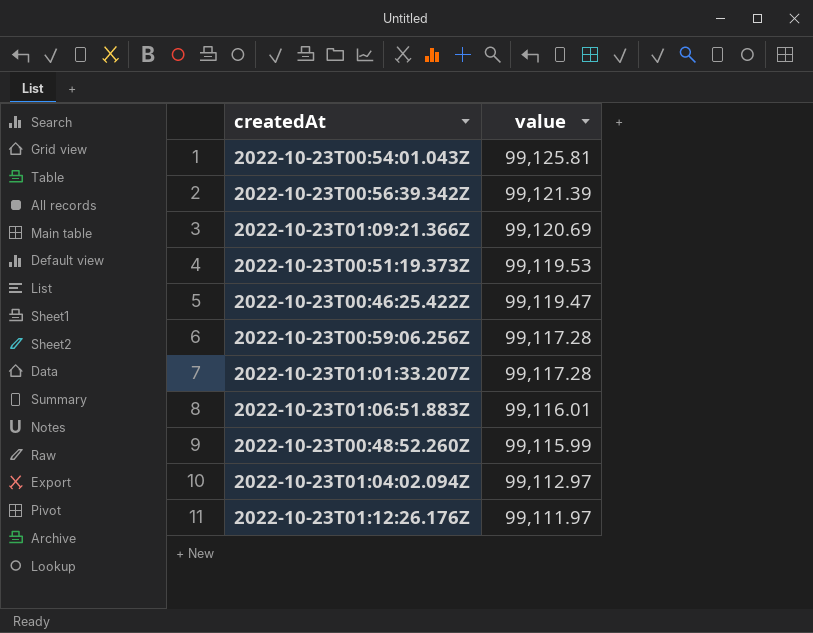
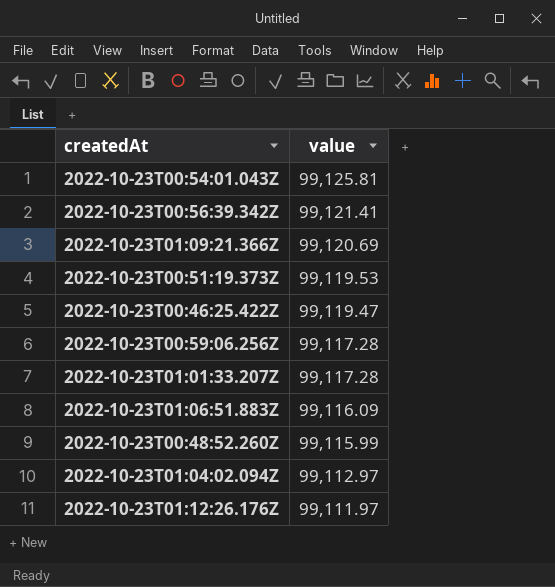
2022-10-23T00:56:39.342Z | value: 99,121.39 -> 99,121.41
2022-10-23T01:06:51.883Z | value: 99,116.01 -> 99,116.09

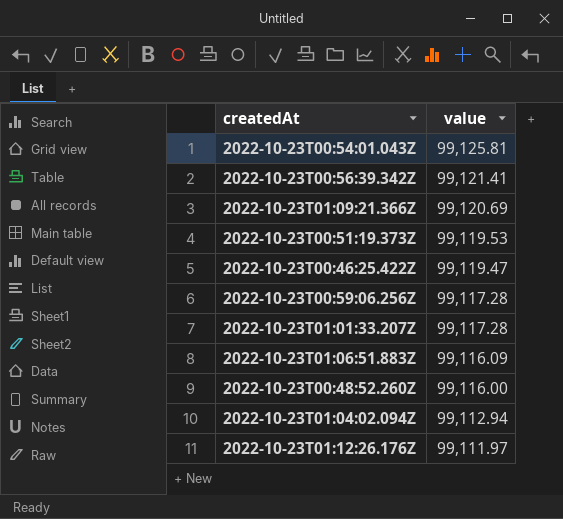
2022-10-23T00:48:52.260Z | value: 99,115.99 -> 99,116.00
2022-10-23T01:04:02.094Z | value: 99,112.97 -> 99,112.94

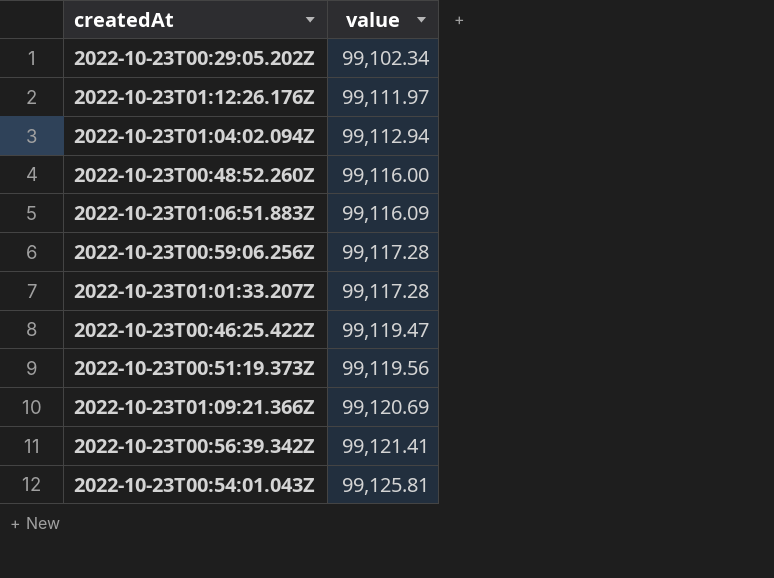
row order: value descending -> value ascending
row 2022-10-23T00:29:05.202Z: none -> 99,102.34
2022-10-23T00:51:19.373Z | value: 99,119.53 -> 99,119.56

